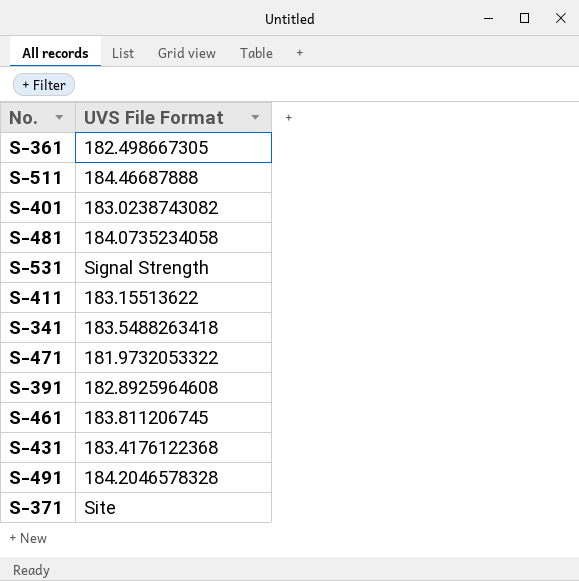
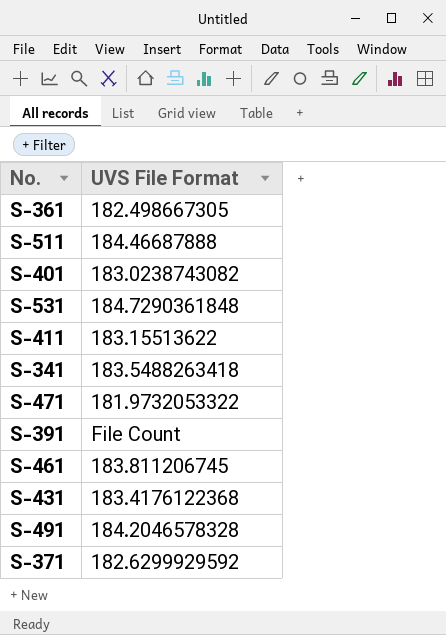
row S-481: 184.0735234058 -> none
S-531 | UVS File Format: Signal Strength -> 184.7290361848
S-391 | UVS File Format: 182.8925964608 -> File Count
S-371 | UVS File Format: Site -> 182.6299929592

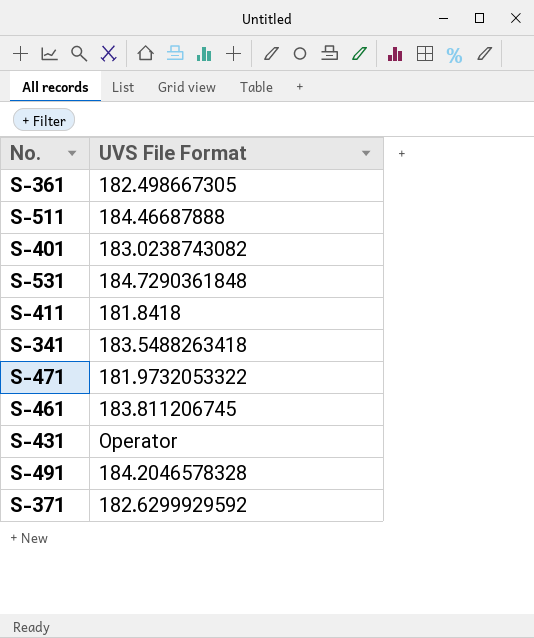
row S-391: File Count -> none
S-411 | UVS File Format: 183.15513622 -> 181.8418
S-431 | UVS File Format: 183.4176122368 -> Operator

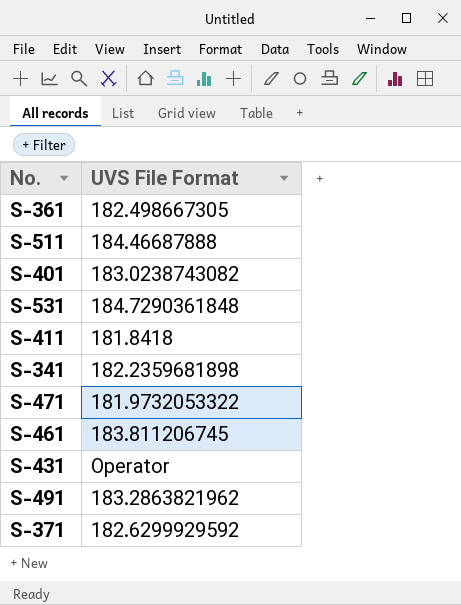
S-341 | UVS File Format: 183.5488263418 -> 182.2359681898
S-491 | UVS File Format: 184.2046578328 -> 183.2863821962

